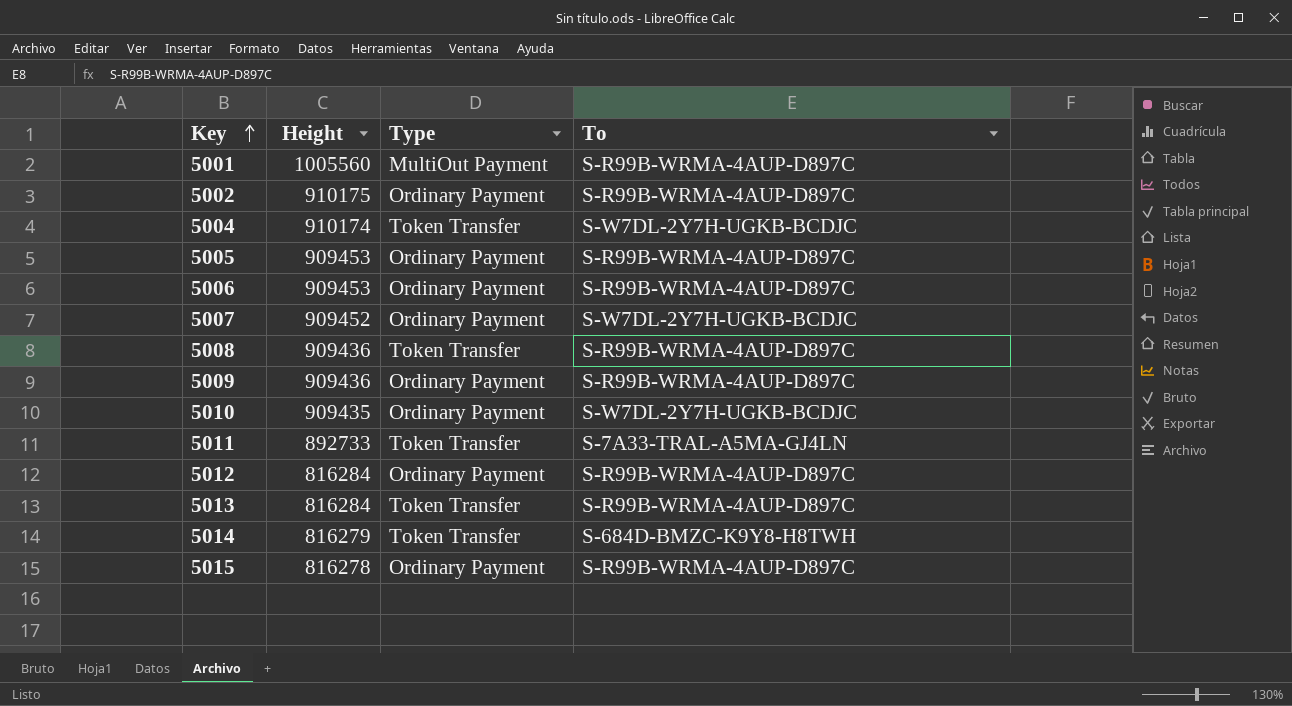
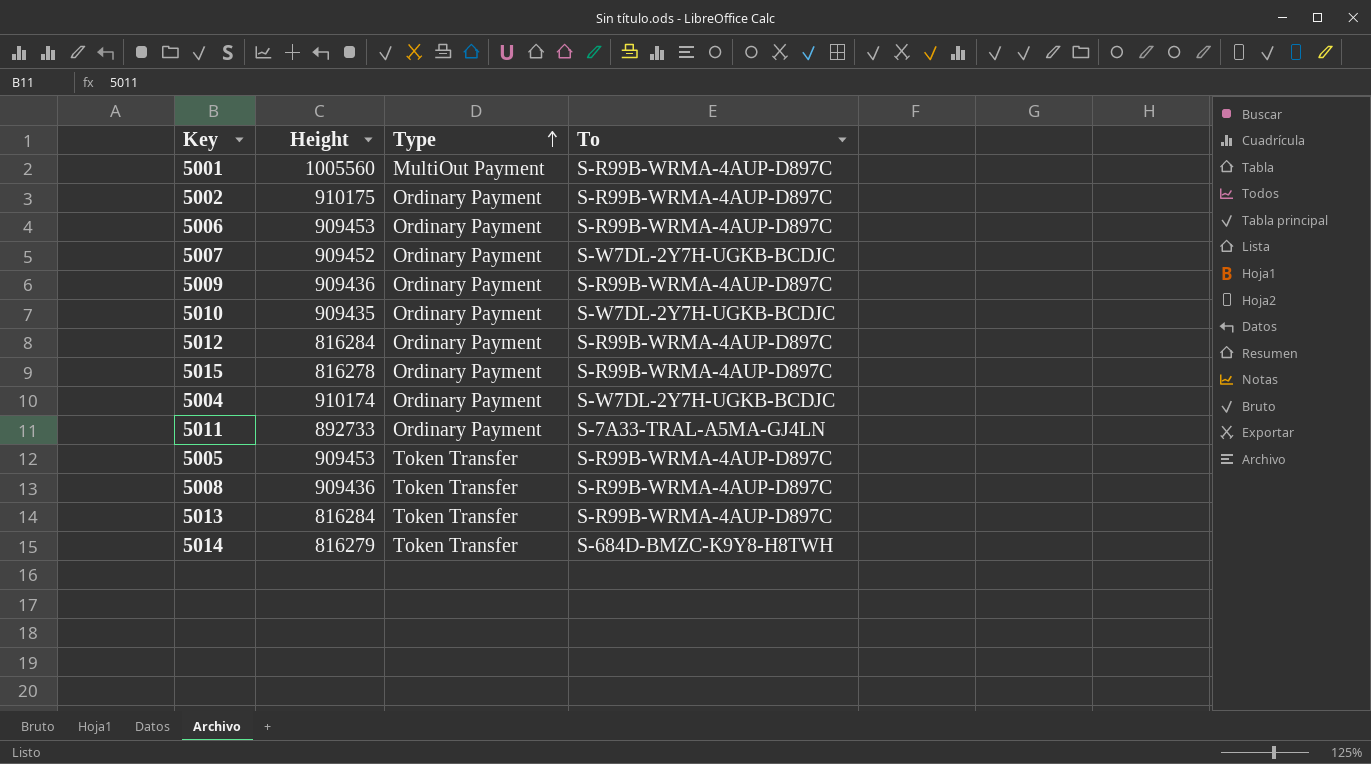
row order: Key ascending -> Type ascending
5004 | Type: Token Transfer -> Ordinary Payment
5011 | Type: Token Transfer -> Ordinary Payment
5005 | Type: Ordinary Payment -> Token Transfer

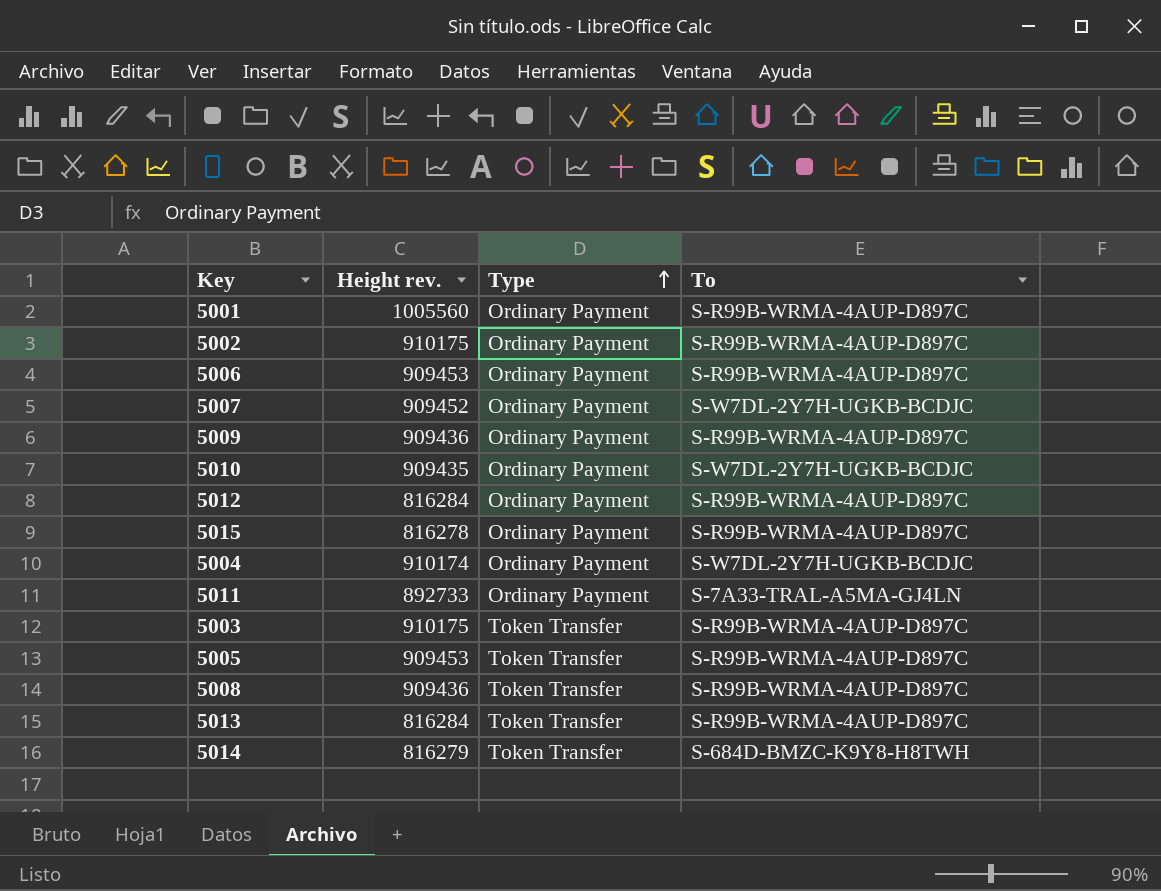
column name: Height -> Height rev.
5001 | Type: MultiOut Payment -> Ordinary Payment
row 5003: none -> 910175 | Token Transfer | S-R99B-WRMA-4AUP-D897C

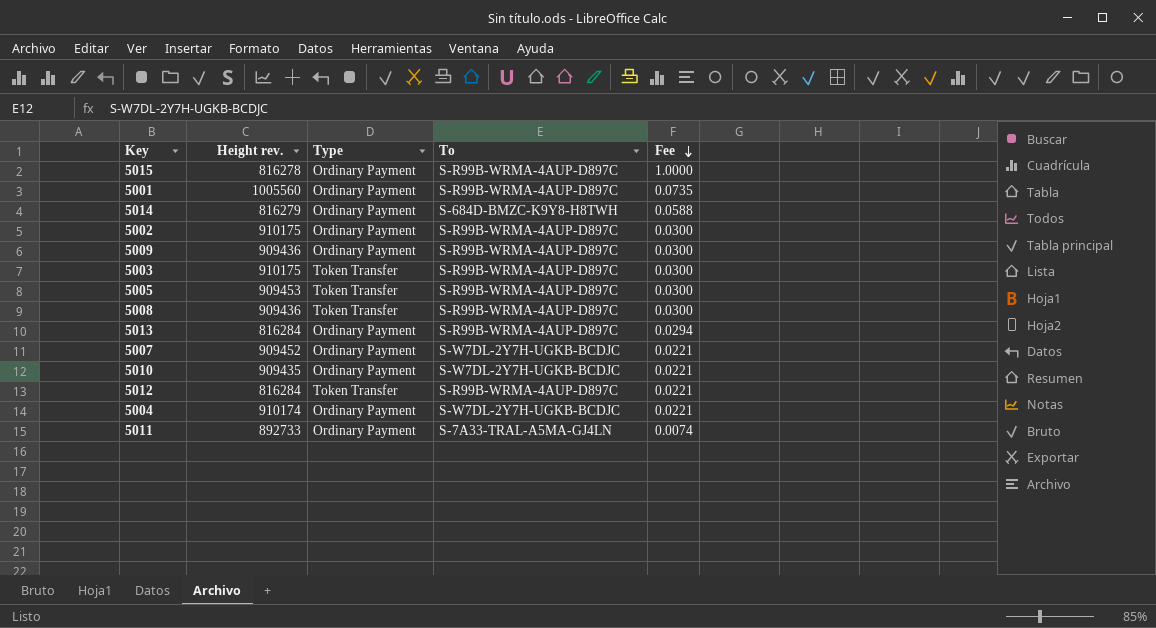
row order: Type ascending -> Fee descending
column Fee | position: none -> 5
row 5006: 909453 | Ordinary Payment | S-R99B-WRMA-4AUP-D897C -> none
5014 | Type: Token Transfer -> Ordinary Payment
5013 | Type: Token Transfer -> Ordinary Payment
5012 | Type: Ordinary Payment -> Token Transfer

